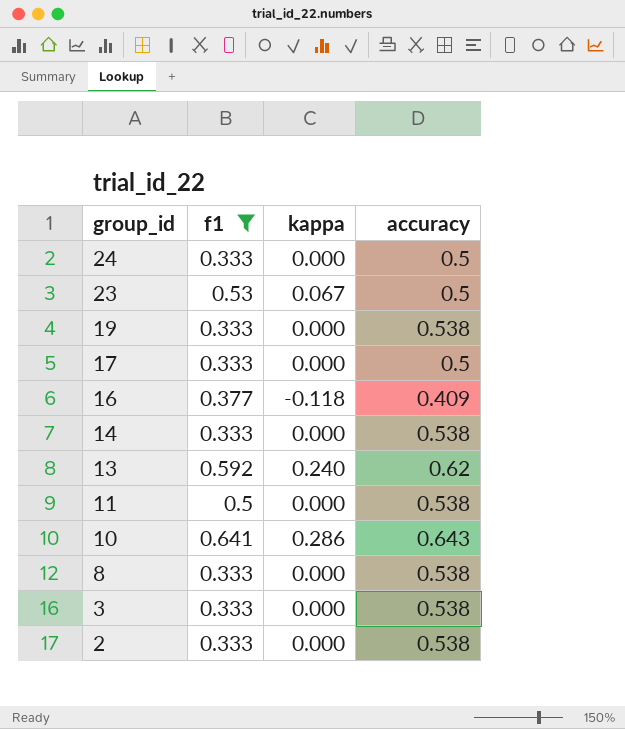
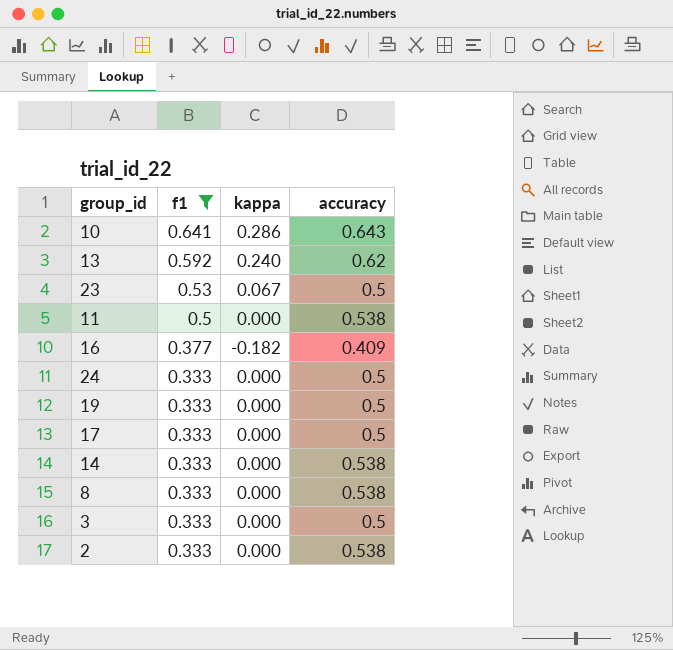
row order: group_id descending -> f1 descending
16 | kappa: -0.118 -> -0.182
19 | accuracy: 0.538 -> 0.5
3 | accuracy: 0.538 -> 0.5

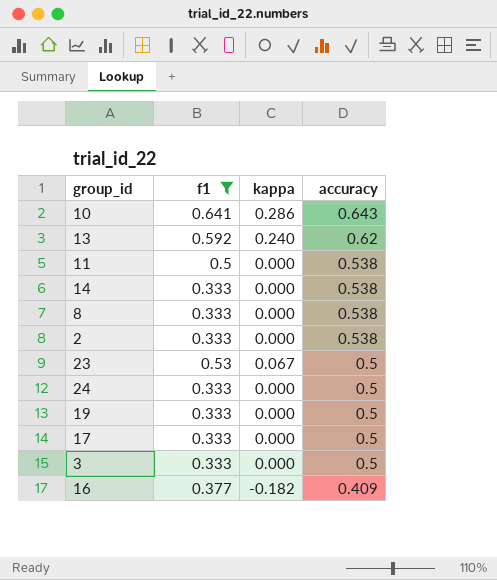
row order: f1 descending -> accuracy descending

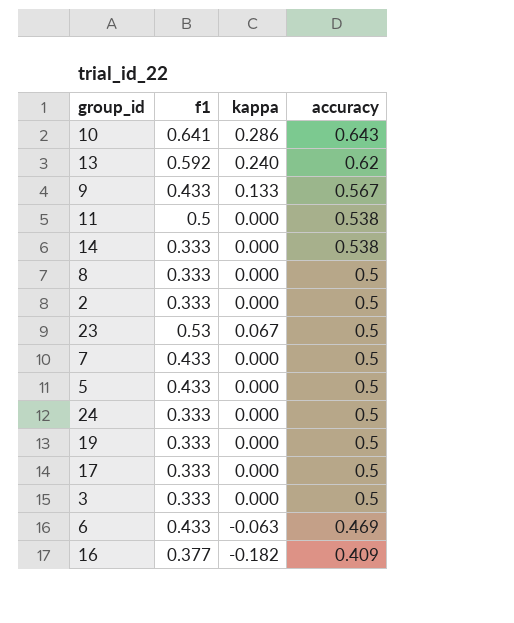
filter: f1 != 0.433 -> none
8 | accuracy: 0.538 -> 0.5
2 | accuracy: 0.538 -> 0.5

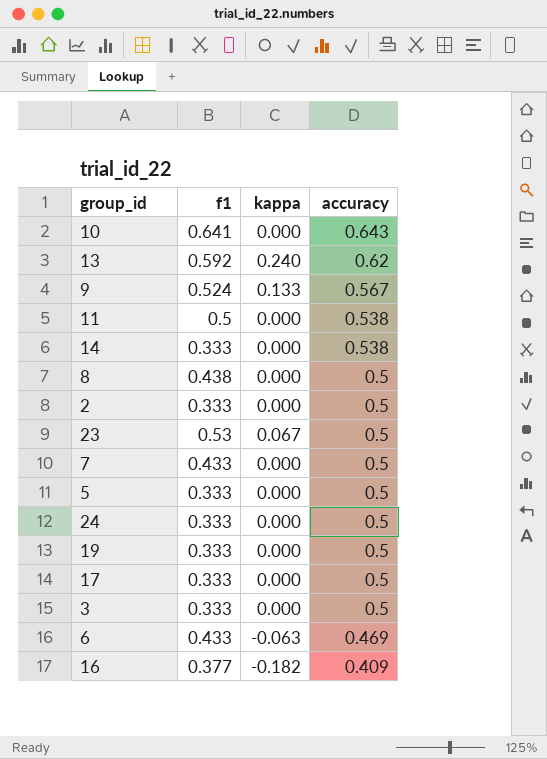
10 | kappa: 0.286 -> 0.000
9 | f1: 0.433 -> 0.524
8 | f1: 0.333 -> 0.438
5 | f1: 0.433 -> 0.333

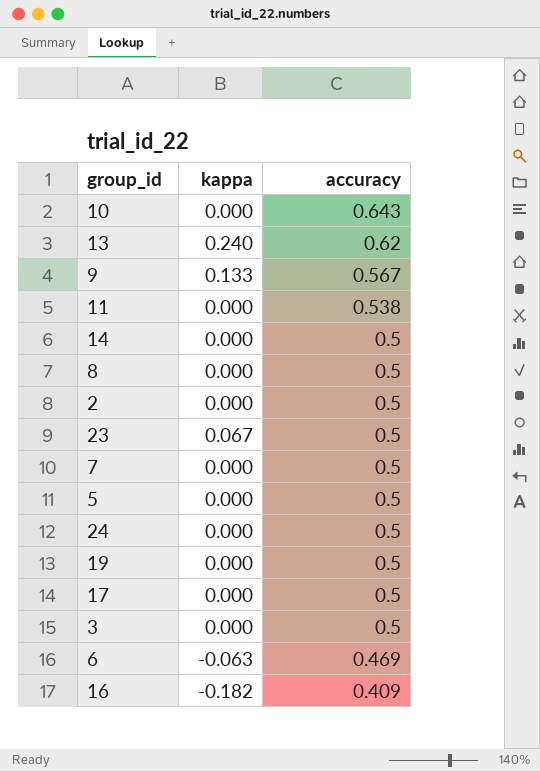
column f1 | position: 2 -> none
14 | accuracy: 0.538 -> 0.5

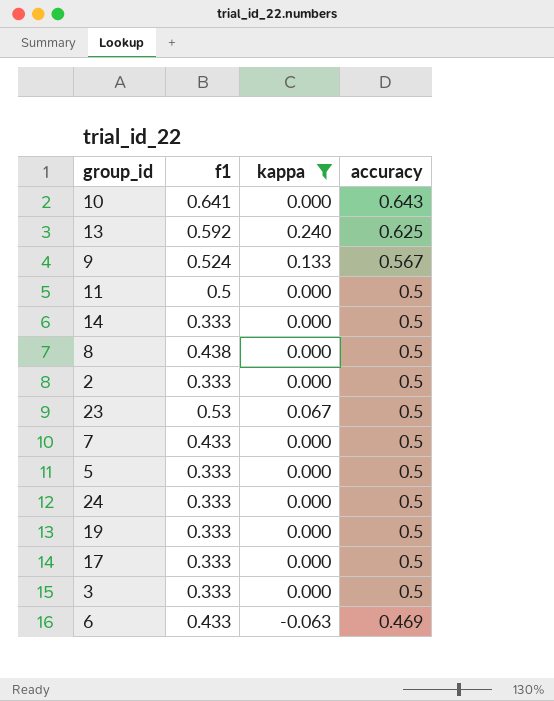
filter: none -> kappa != -0.182
column f1 | position: none -> 2
13 | accuracy: 0.62 -> 0.625
11 | accuracy: 0.538 -> 0.5

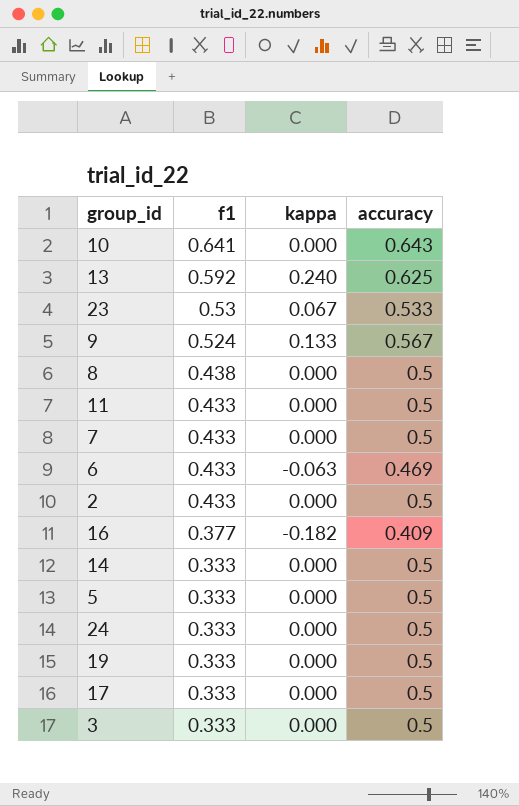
filter: kappa != -0.182 -> none
row order: accuracy descending -> f1 descending
23 | accuracy: 0.5 -> 0.533
11 | f1: 0.5 -> 0.433
2 | f1: 0.333 -> 0.433

